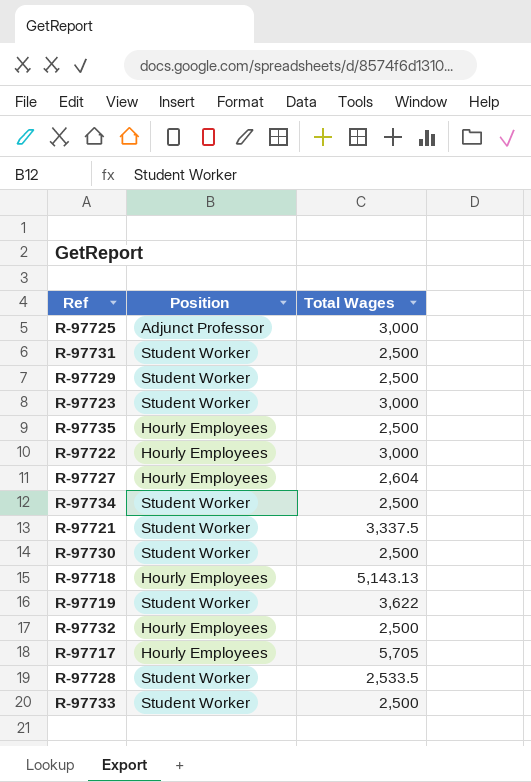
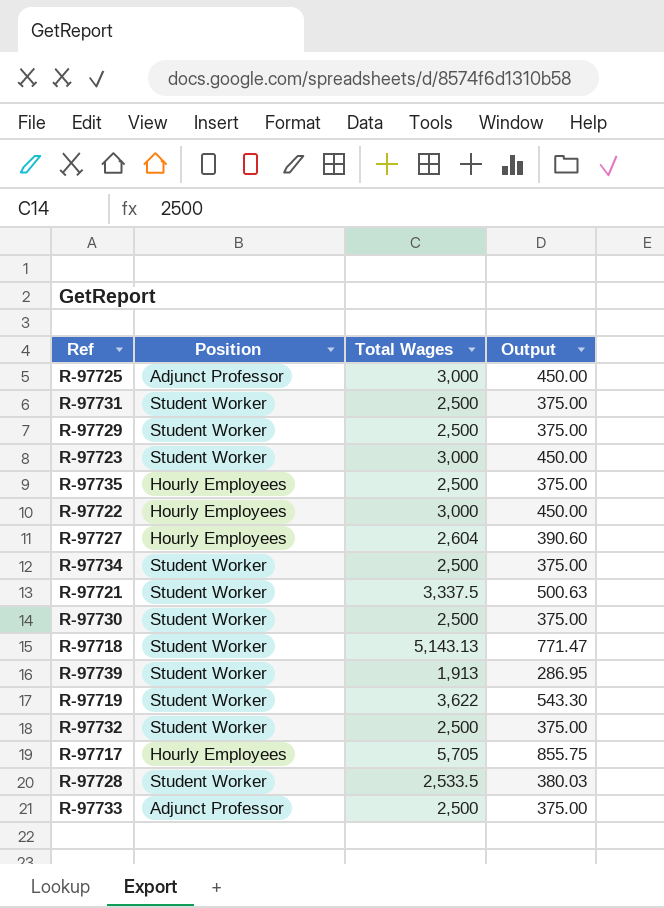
column Output | formula: none -> [Total Wages] * 0.15
R-97718 | Position: Hourly Employees -> Student Worker
row R-97739: none -> Student Worker | 1,913 | 286.95
R-97732 | Position: Hourly Employees -> Student Worker
R-97733 | Position: Student Worker -> Adjunct Professor

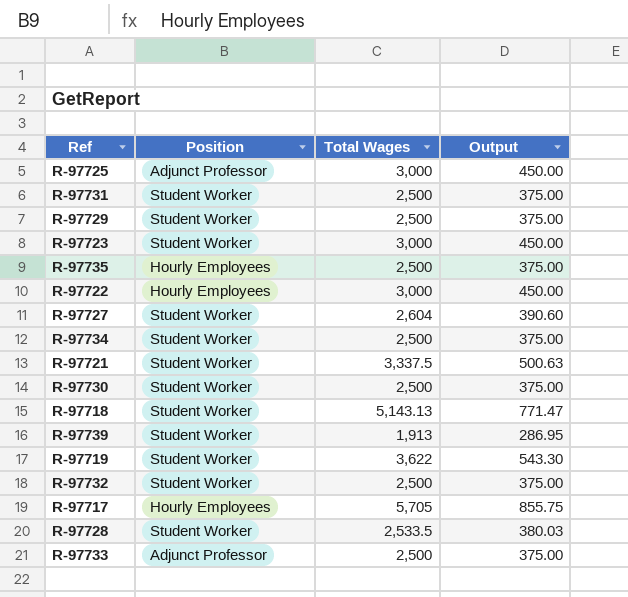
R-97727 | Position: Hourly Employees -> Student Worker

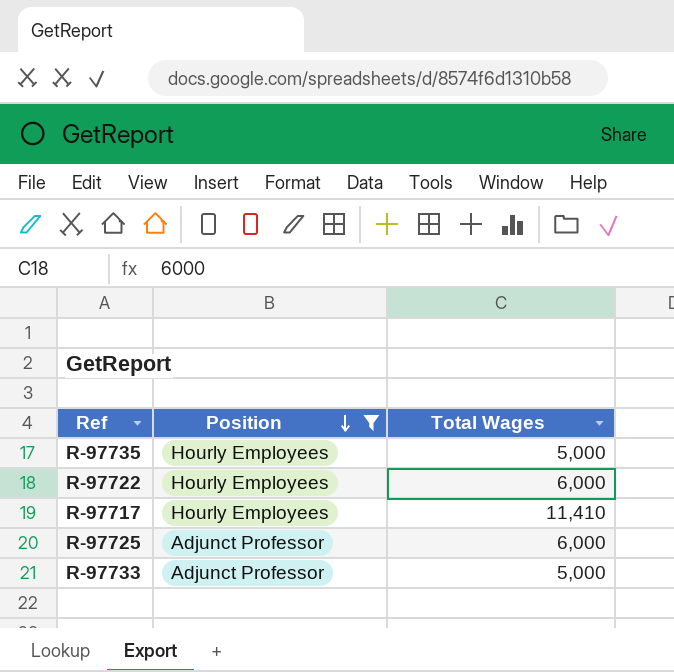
filter: none -> Position != Student Worker
row order: none -> Position descending
column Output | formula: [Total Wages] * 0.15 -> none
R-97735 | Total Wages: 2,500 -> 5,000
R-97722 | Total Wages: 3,000 -> 6,000
R-97717 | Total Wages: 5,705 -> 11,410
R-97725 | Total Wages: 3,000 -> 6,000
R-97733 | Total Wages: 2,500 -> 5,000

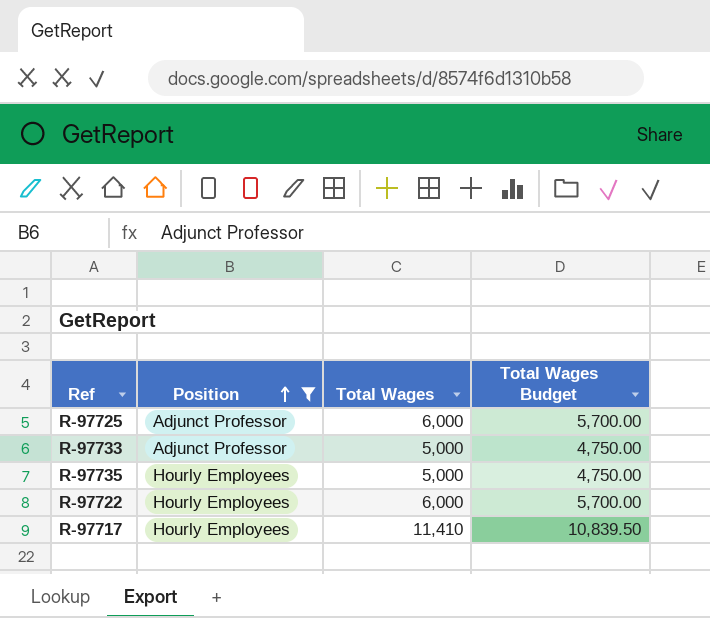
row order: Position descending -> Position ascending
column Total Wages Budget | formula: none -> [Total Wages] * 0.95

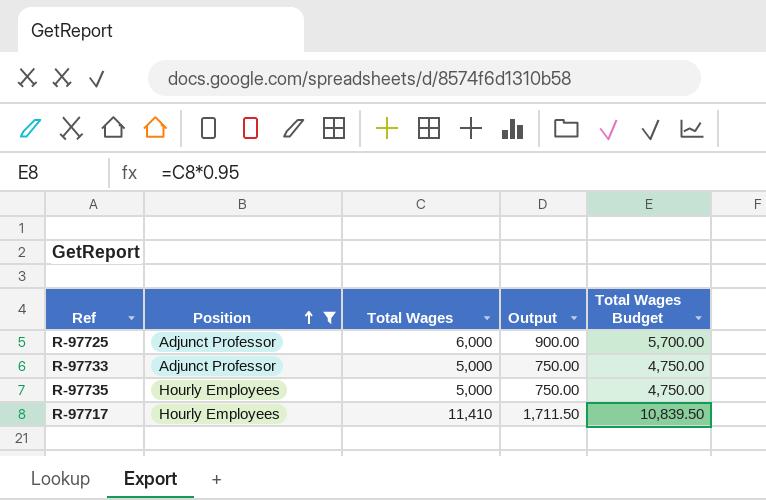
column Output | formula: none -> [Total Wages] * 0.15
row R-97722: Hourly Employees | 6,000 | 5,700.00 -> none

